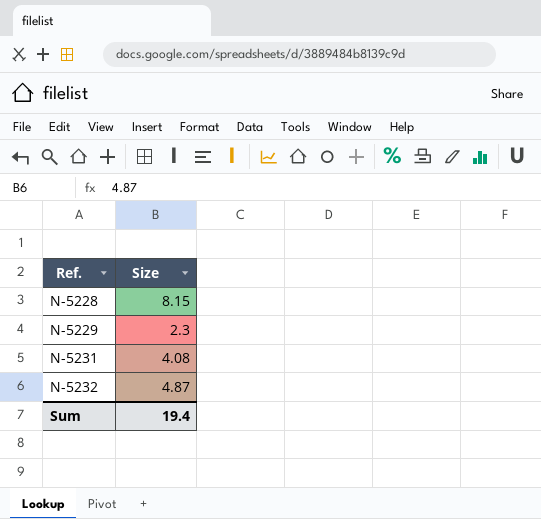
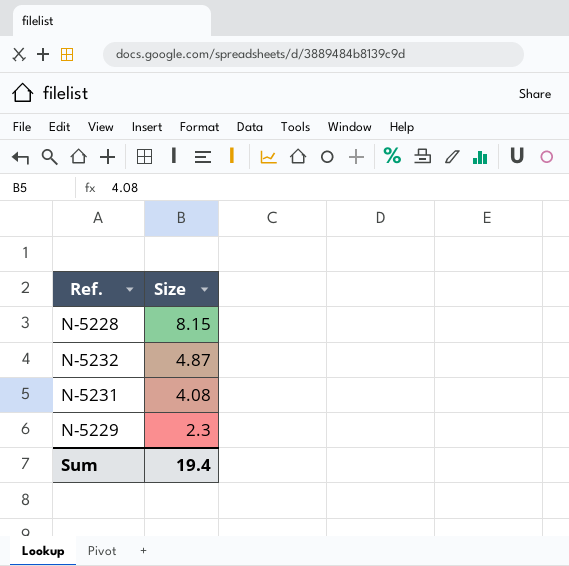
row order: Ref. ascending -> Size descending

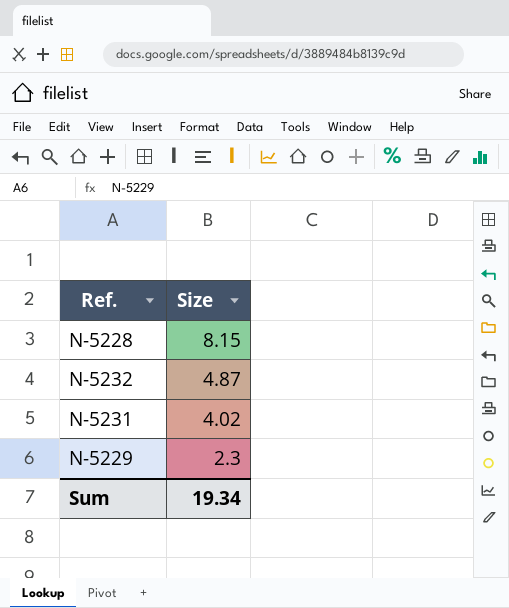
N-5231 | Size: 4.08 -> 4.02
Sum | Size: 19.4 -> 19.34

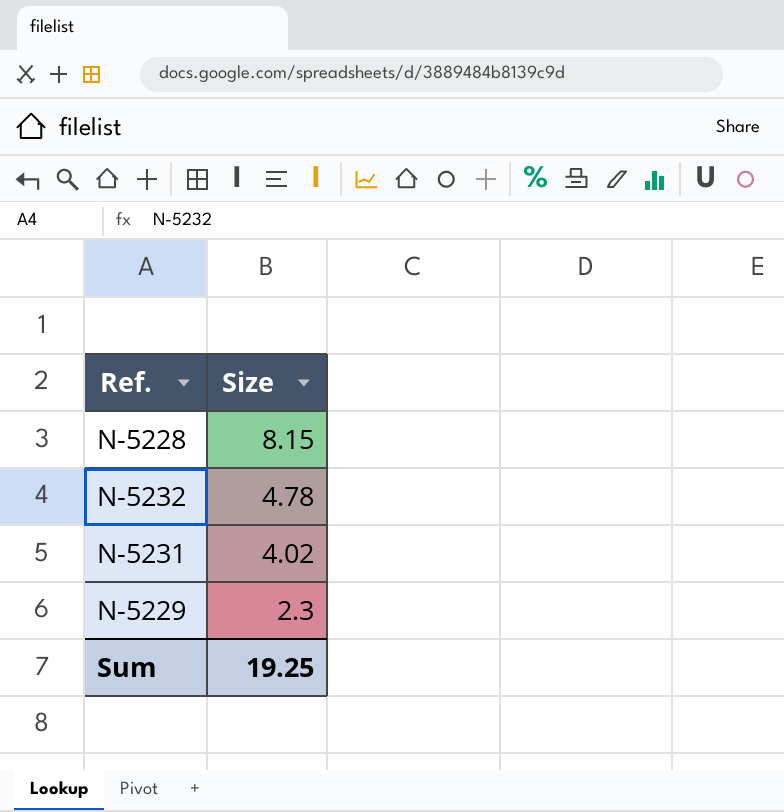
N-5232 | Size: 4.87 -> 4.78
Sum | Size: 19.34 -> 19.25

